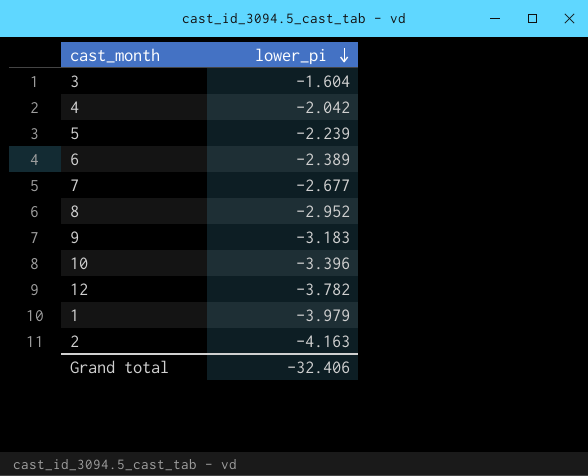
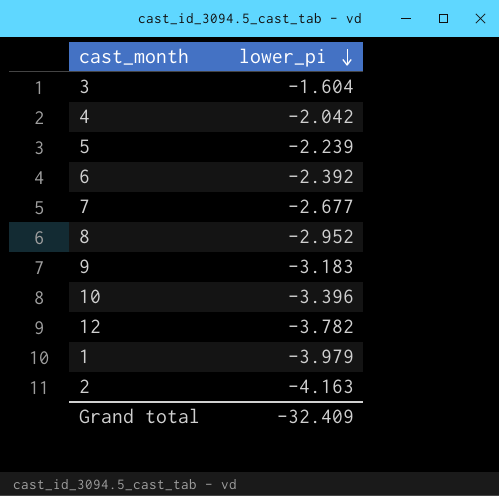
6 | lower_pi: -2.389 -> -2.392
Grand total | lower_pi: -32.406 -> -32.409

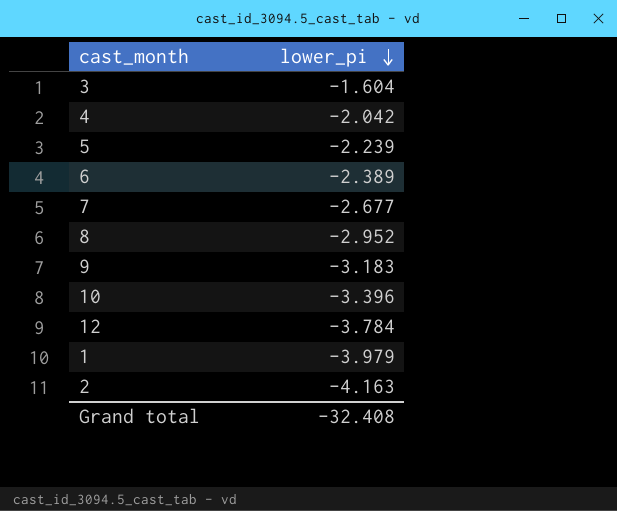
6 | lower_pi: -2.392 -> -2.389
12 | lower_pi: -3.782 -> -3.784
Grand total | lower_pi: -32.409 -> -32.408

